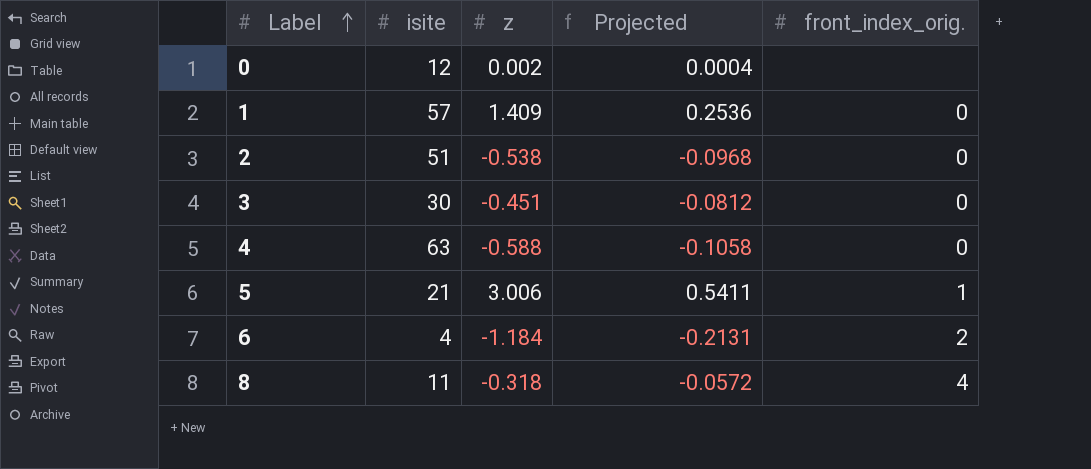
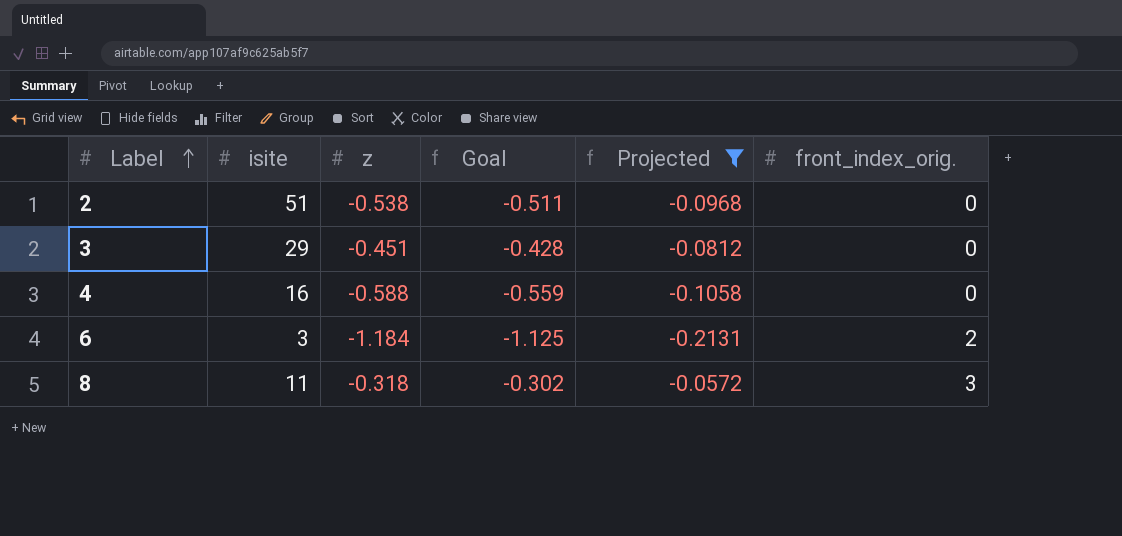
filter: none -> Projected <= -0.0572
column Goal | formula: none -> [z] * 0.95
3 | isite: 30 -> 29
4 | isite: 63 -> 16
6 | isite: 4 -> 3
8 | front_index_orig.: 4 -> 3

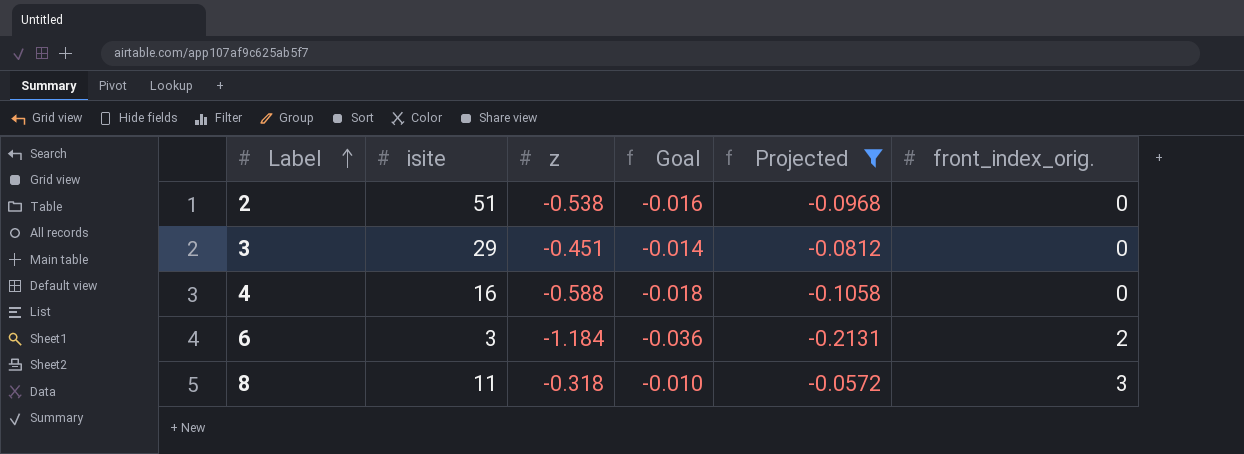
column Goal | formula: [z] * 0.95 -> [z] * 0.03

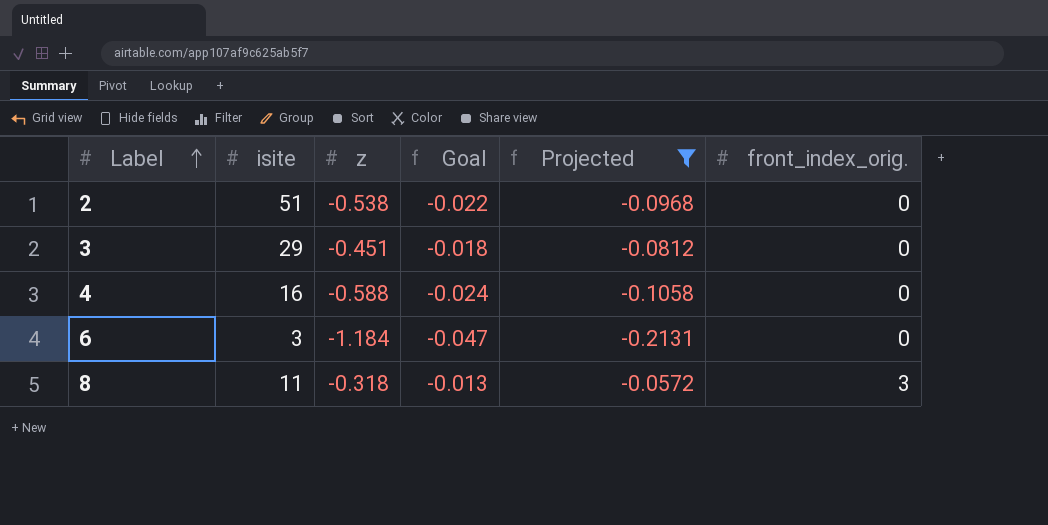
column Goal | formula: [z] * 0.03 -> [z] * 0.04
6 | front_index_orig.: 2 -> 0

